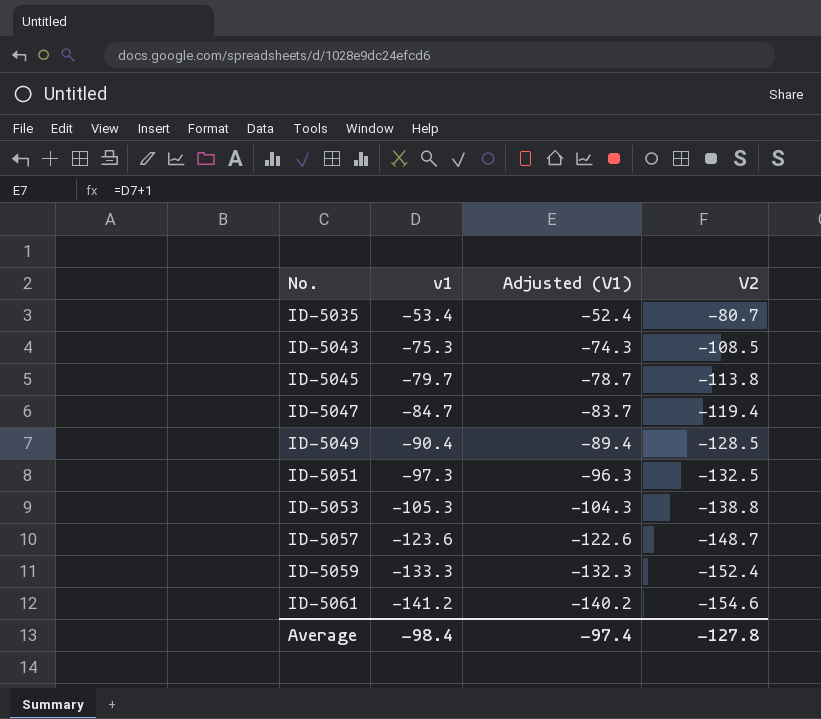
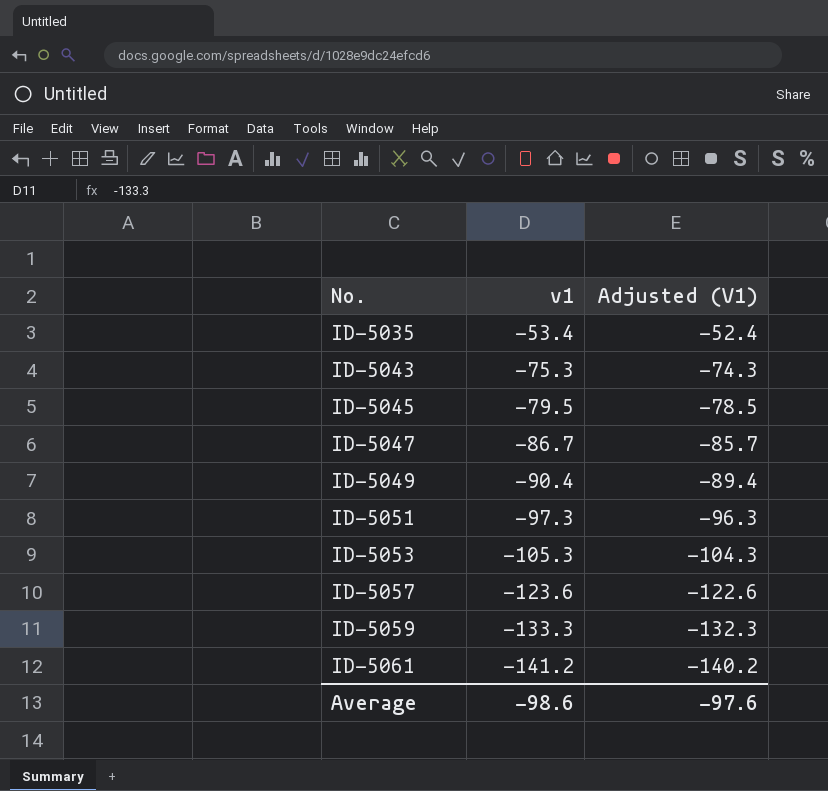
column V2 | position: 4 -> none
ID-5045 | v1: -79.7 -> -79.5
ID-5045 | Adjusted (V1): -78.7 -> -78.5
ID-5047 | v1: -84.7 -> -86.7
ID-5047 | Adjusted (V1): -83.7 -> -85.7
Average | v1: -98.4 -> -98.6
Average | Adjusted (V1): -97.4 -> -97.6

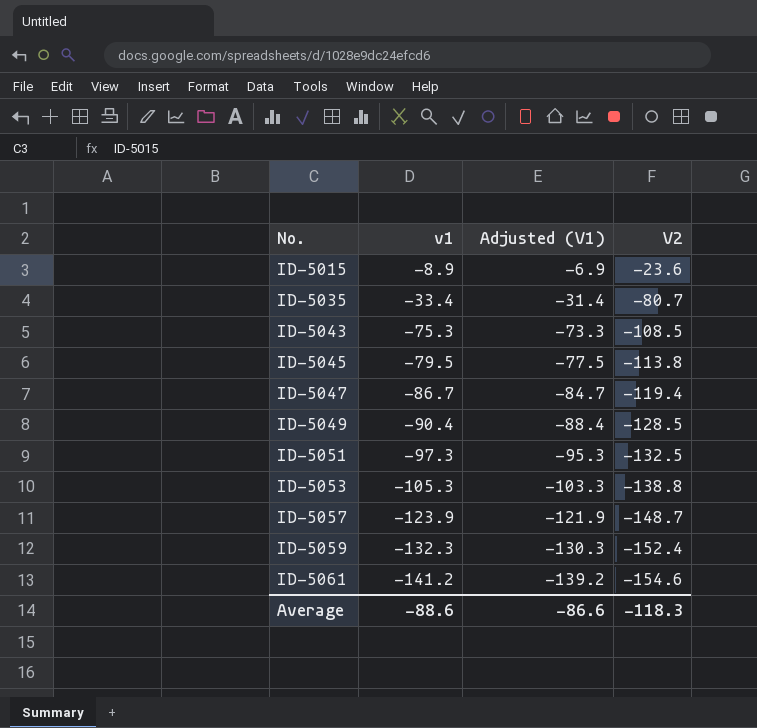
column Adjusted (V1) | formula: [v1] + 1 -> [v1] + 2
column V2 | position: none -> 4
row ID-5015: none -> -8.9 | -6.9 | -23.6
ID-5035 | v1: -53.4 -> -33.4
ID-5057 | v1: -123.6 -> -123.9
ID-5059 | v1: -133.3 -> -132.3
Average | v1: -98.6 -> -88.6
Average | Adjusted (V1): -97.6 -> -86.6

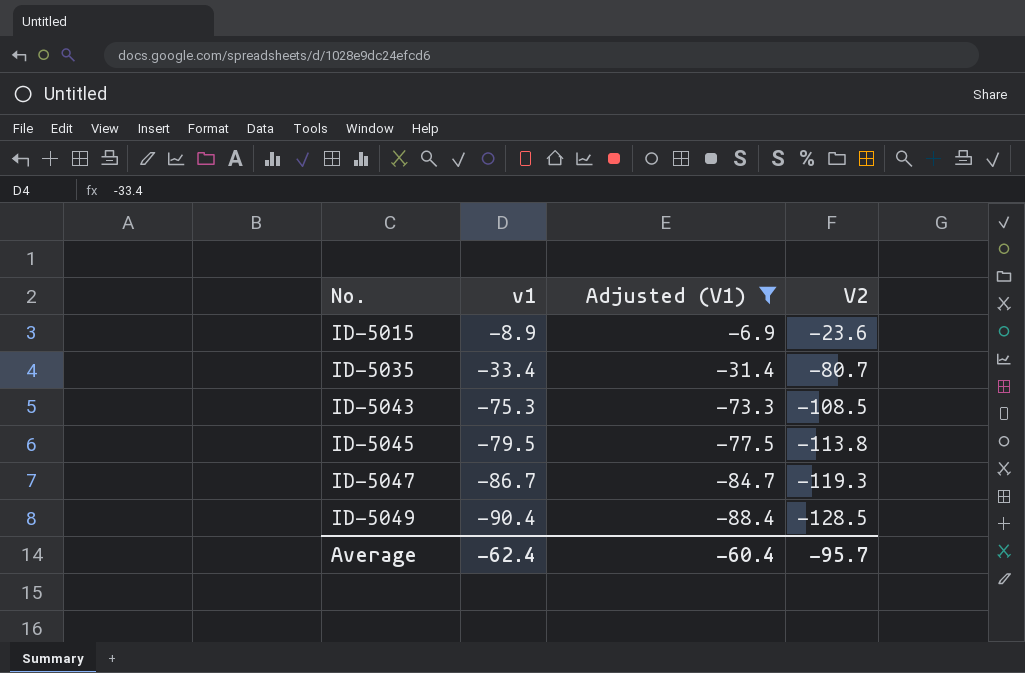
filter: none -> Adjusted (V1) >= -88.4
ID-5047 | V2: -119.4 -> -119.3
Average | v1: -88.6 -> -62.4
Average | Adjusted (V1): -86.6 -> -60.4
Average | V2: -118.3 -> -95.7

